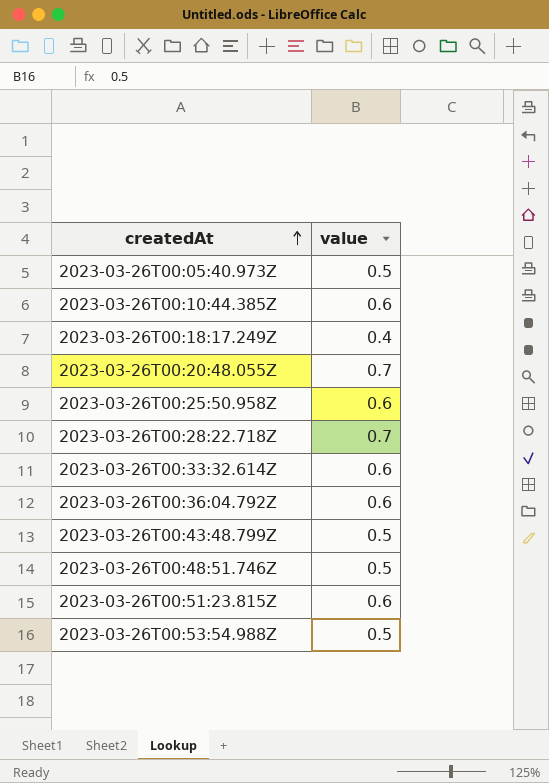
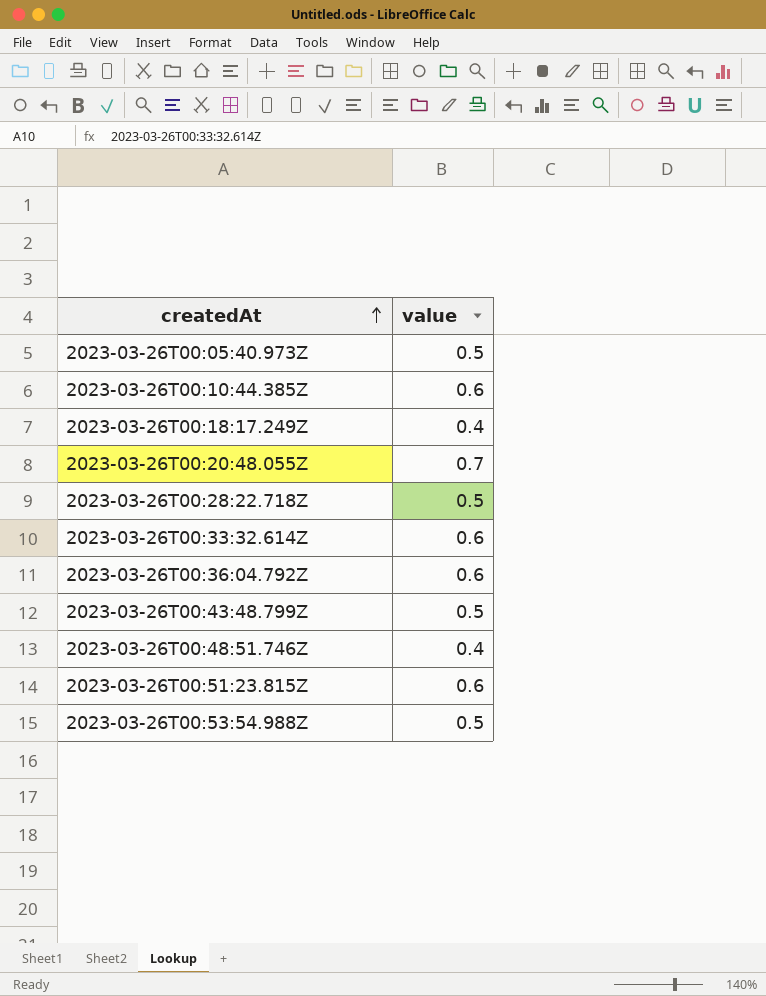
row 2023-03-26T00:25:50.958Z: 0.6 -> none
2023-03-26T00:28:22.718Z | value: 0.7 -> 0.5
2023-03-26T00:48:51.746Z | value: 0.5 -> 0.4

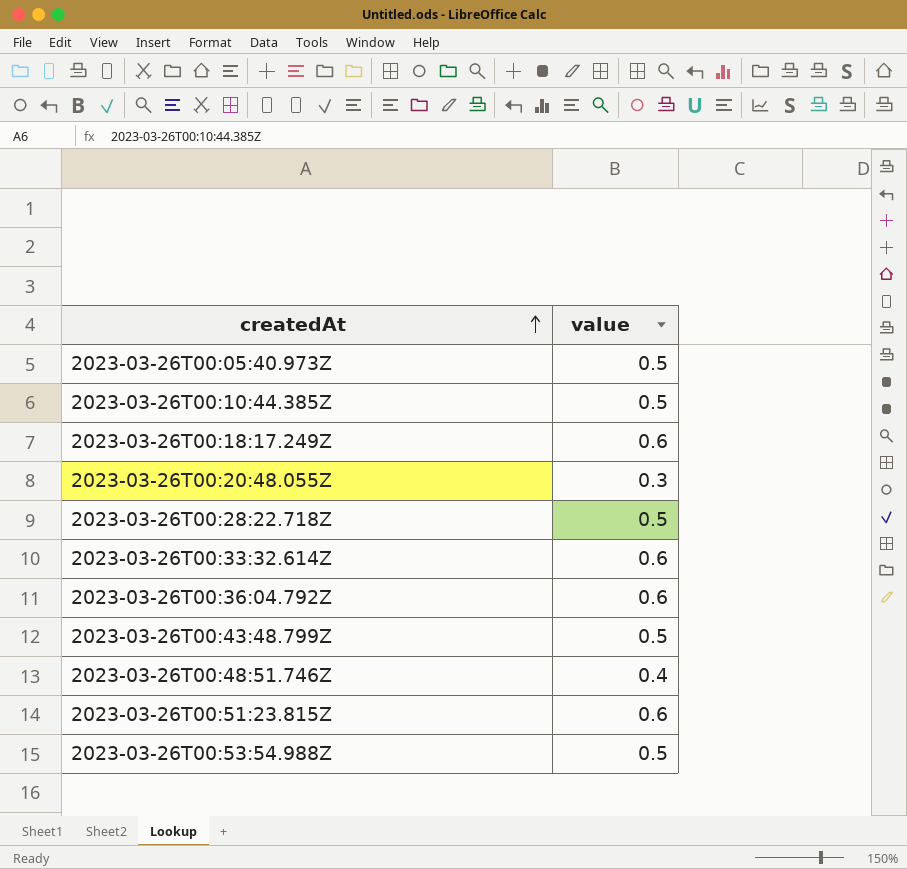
2023-03-26T00:10:44.385Z | value: 0.6 -> 0.5
2023-03-26T00:18:17.249Z | value: 0.4 -> 0.6
2023-03-26T00:20:48.055Z | value: 0.7 -> 0.3

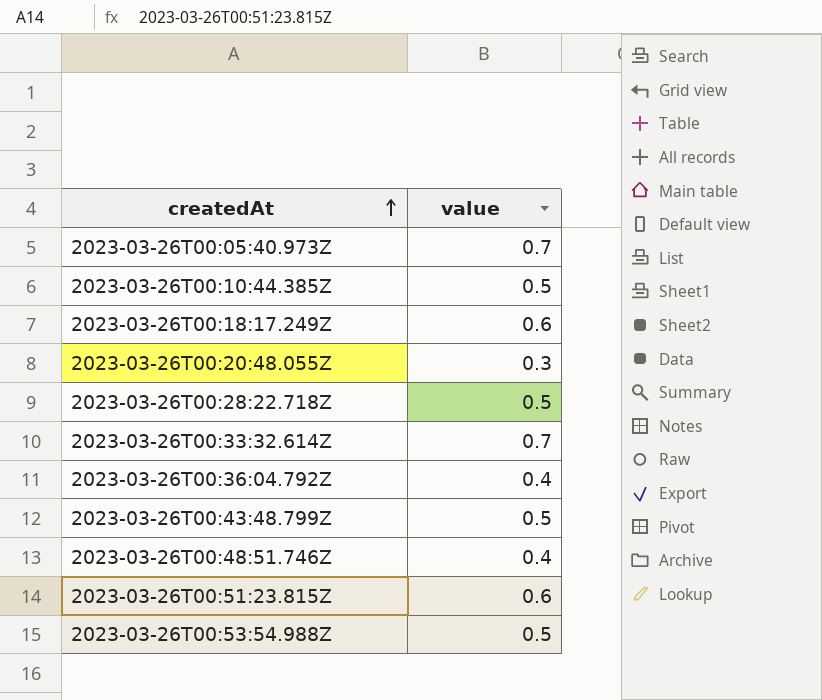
2023-03-26T00:05:40.973Z | value: 0.5 -> 0.7
2023-03-26T00:33:32.614Z | value: 0.6 -> 0.7
2023-03-26T00:36:04.792Z | value: 0.6 -> 0.4

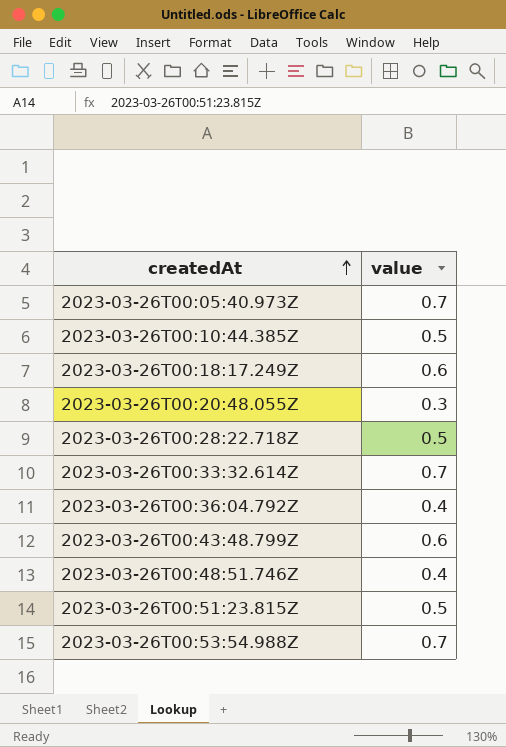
2023-03-26T00:43:48.799Z | value: 0.5 -> 0.6
2023-03-26T00:51:23.815Z | value: 0.6 -> 0.5
2023-03-26T00:53:54.988Z | value: 0.5 -> 0.7

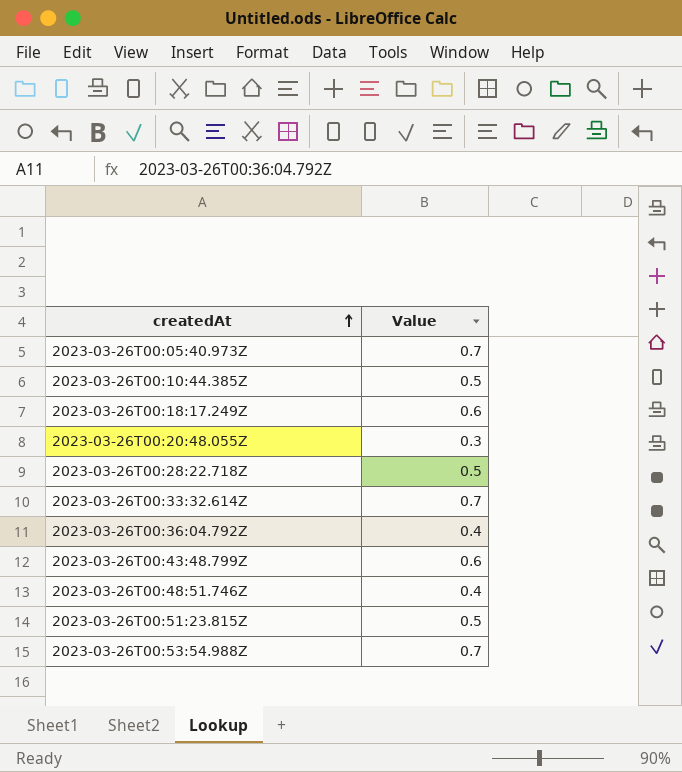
column name: value -> Value

